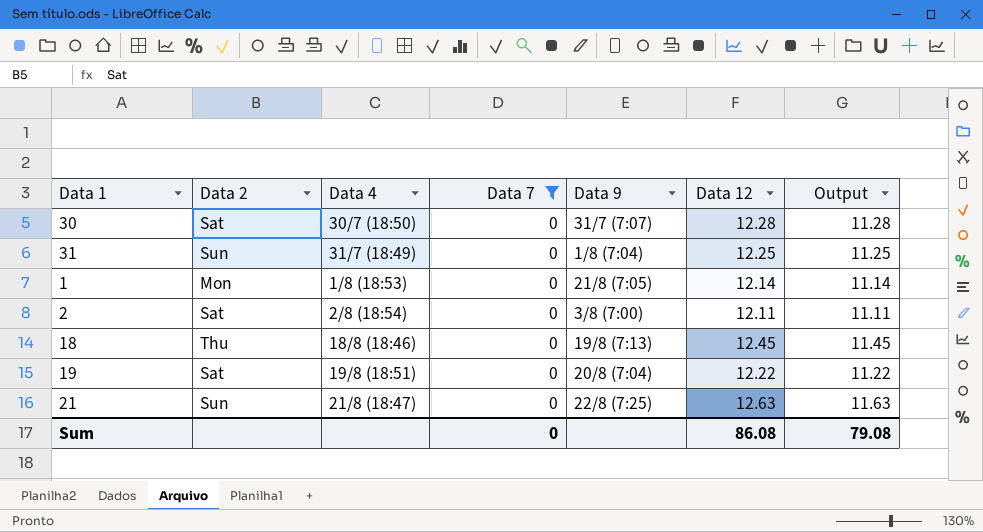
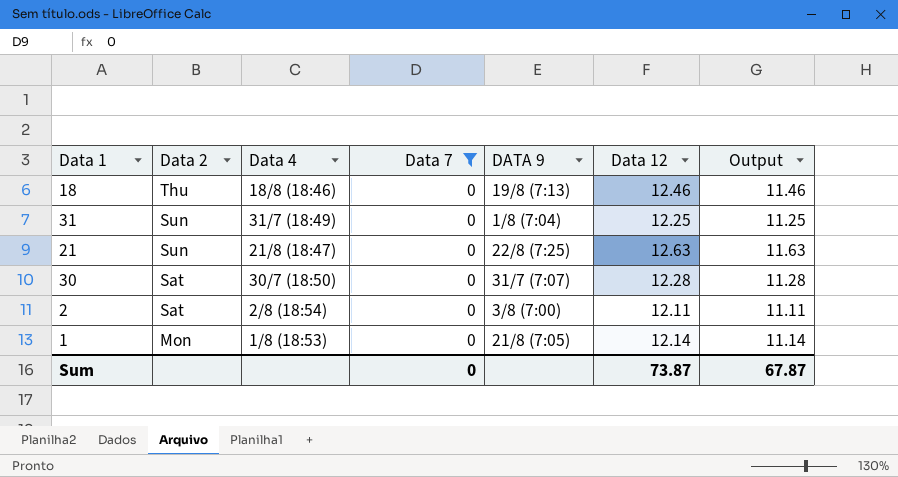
row order: none -> Data 2 descending
column name: Data 9 -> DATA 9
row 19: Sat | 19/8 (18:51) | 0 | 20/8 (7:04) | 12.22 | 11.22 -> none
18 | Data 12: 12.45 -> 12.46
18 | Output: 11.45 -> 11.46
Sum | Data 12: 86.08 -> 73.87
Sum | Output: 79.08 -> 67.87

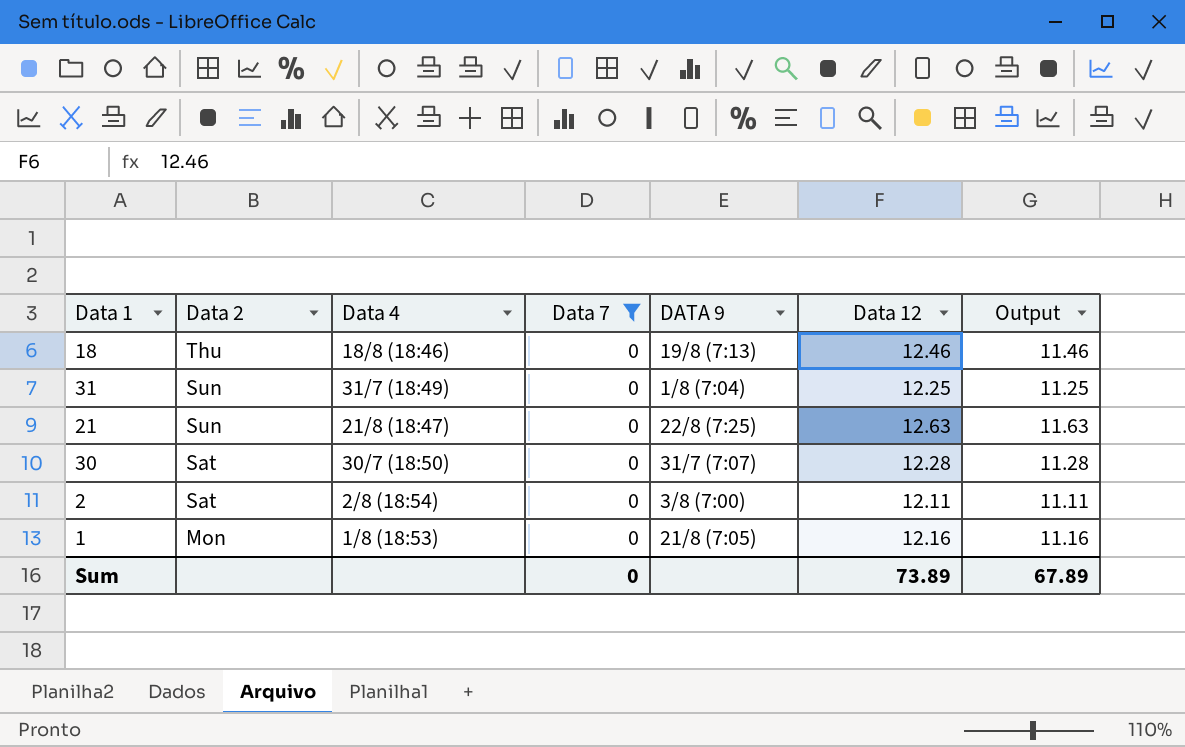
1 | Data 12: 12.14 -> 12.16
1 | Output: 11.14 -> 11.16
Sum | Data 12: 73.87 -> 73.89
Sum | Output: 67.87 -> 67.89

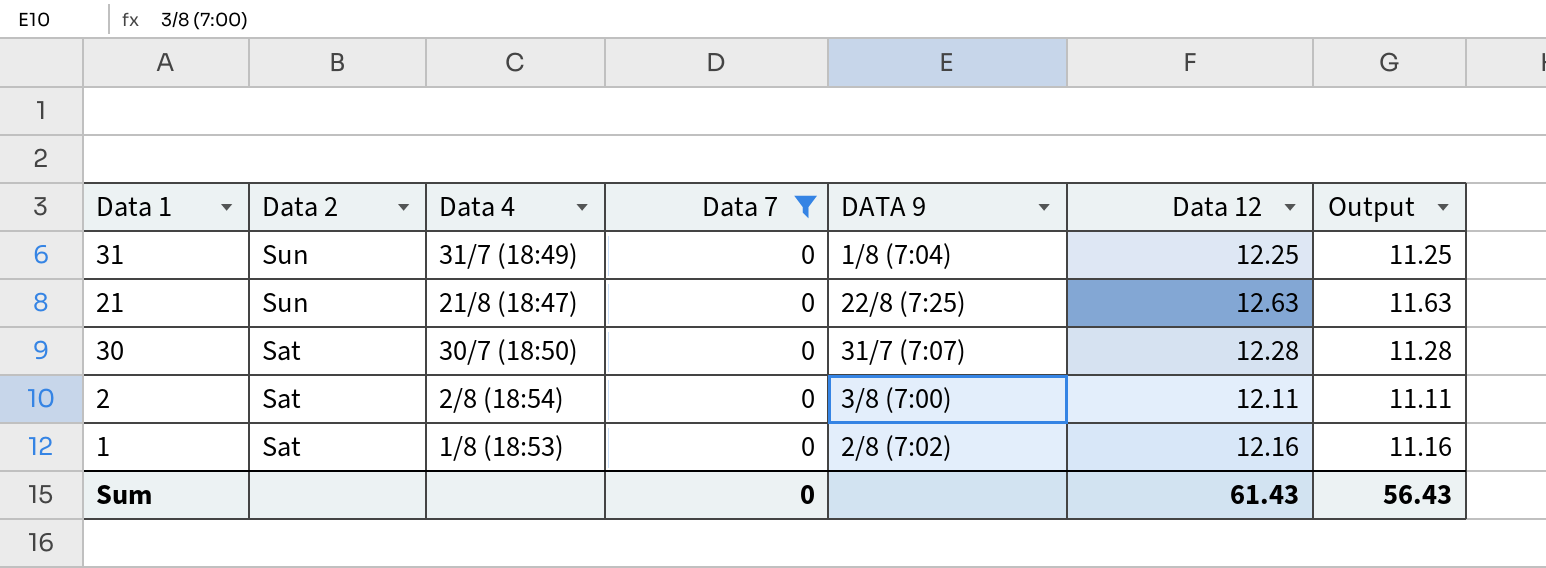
row 18: Thu | 18/8 (18:46) | 0 | 19/8 (7:13) | 12.46 | 11.46 -> none
1 | Data 2: Mon -> Sat
1 | DATA 9: 21/8 (7:05) -> 2/8 (7:02)
Sum | Data 12: 73.89 -> 61.43
Sum | Output: 67.89 -> 56.43

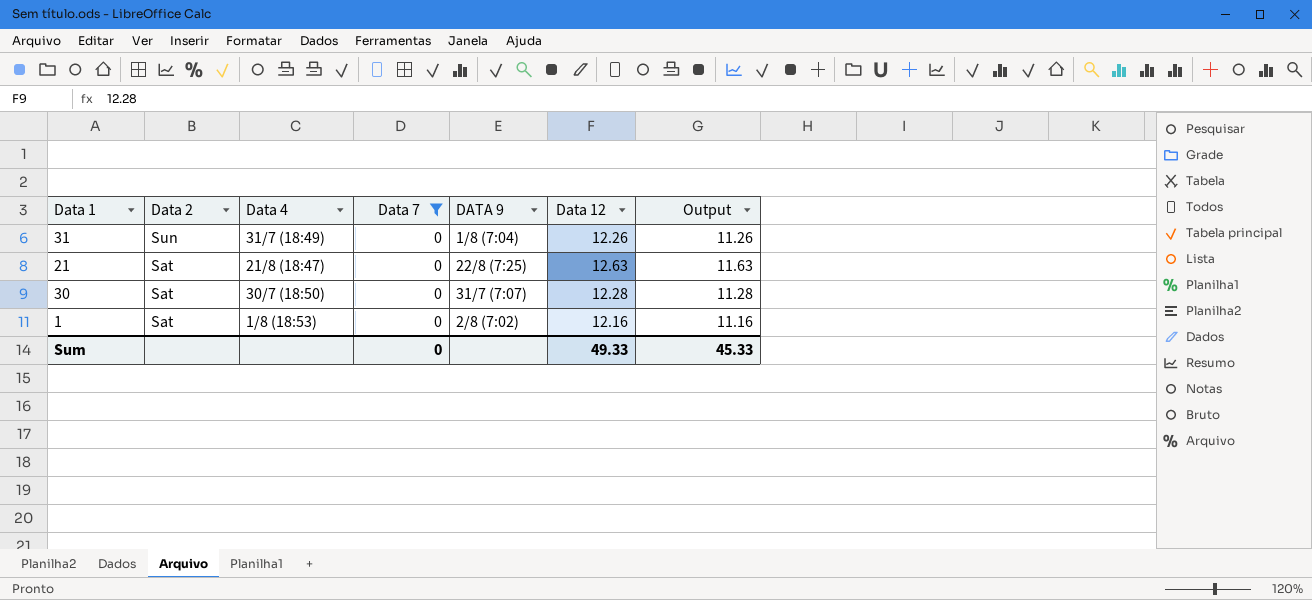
row 2: Sat | 2/8 (18:54) | 0 | 3/8 (7:00) | 12.11 | 11.11 -> none
31 | Data 12: 12.25 -> 12.26
31 | Output: 11.25 -> 11.26
21 | Data 2: Sun -> Sat
Sum | Data 12: 61.43 -> 49.33
Sum | Output: 56.43 -> 45.33

